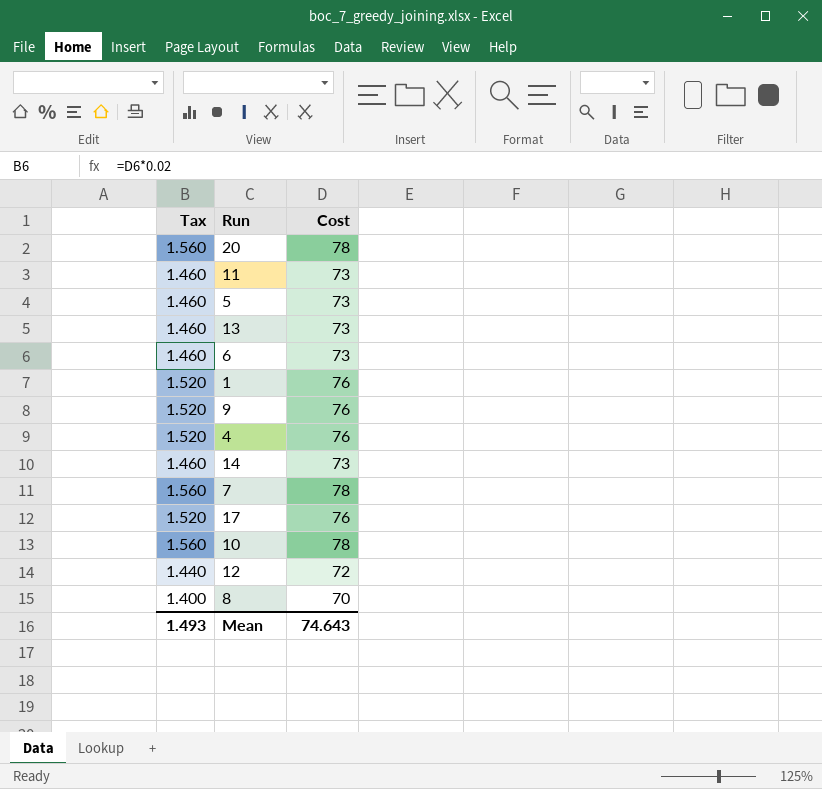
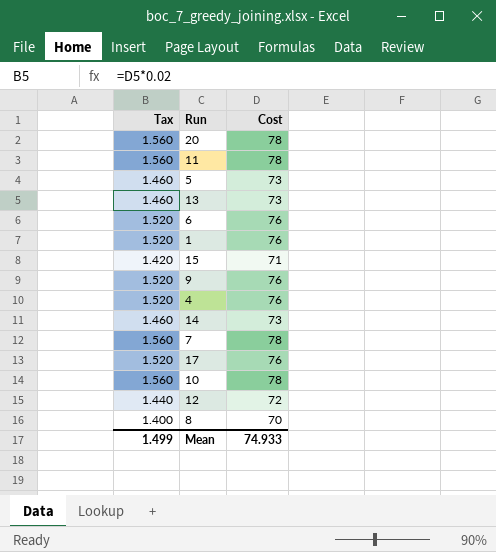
11 | Tax: 1.460 -> 1.560
11 | Cost: 73 -> 78
6 | Tax: 1.460 -> 1.520
6 | Cost: 73 -> 76
row 15: none -> 1.420 | 71
Mean | Tax: 1.493 -> 1.499
Mean | Cost: 74.643 -> 74.933

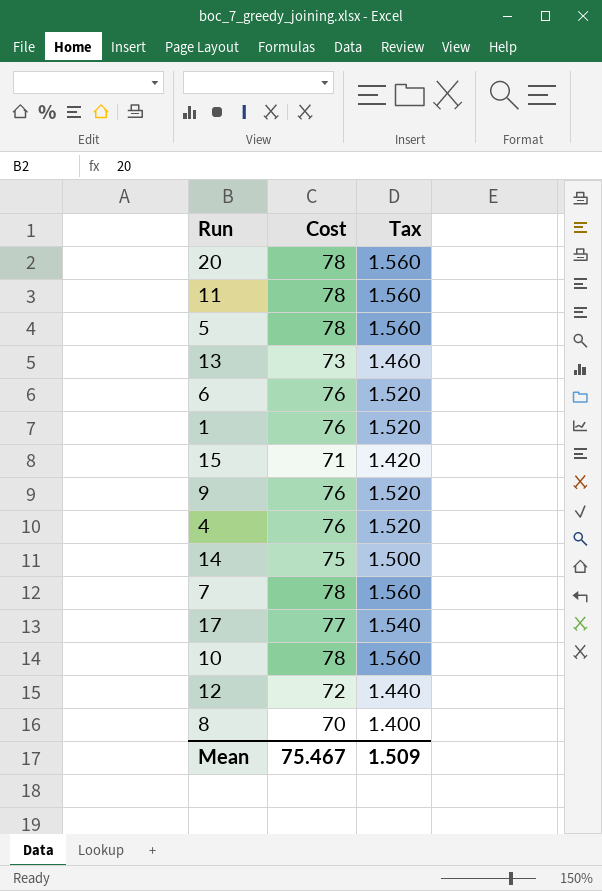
column Tax | position: 1 -> 3
5 | Cost: 73 -> 78
5 | Tax: 1.460 -> 1.560
14 | Cost: 73 -> 75
14 | Tax: 1.460 -> 1.500
17 | Cost: 76 -> 77
17 | Tax: 1.520 -> 1.540
Mean | Cost: 74.933 -> 75.467
Mean | Tax: 1.499 -> 1.509

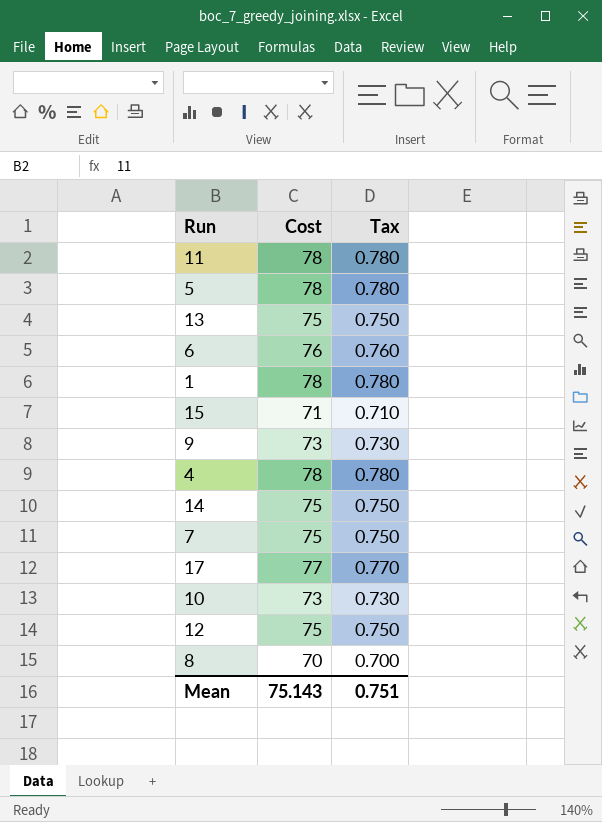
column Tax | formula: [Cost] * 0.02 -> [Cost] * 0.01
row 20: 78 | 1.560 -> none
13 | Cost: 73 -> 75
1 | Cost: 76 -> 78
9 | Cost: 76 -> 73
4 | Cost: 76 -> 78
7 | Cost: 78 -> 75
10 | Cost: 78 -> 73
12 | Cost: 72 -> 75
Mean | Cost: 75.467 -> 75.143
Mean | Tax: 1.509 -> 0.751

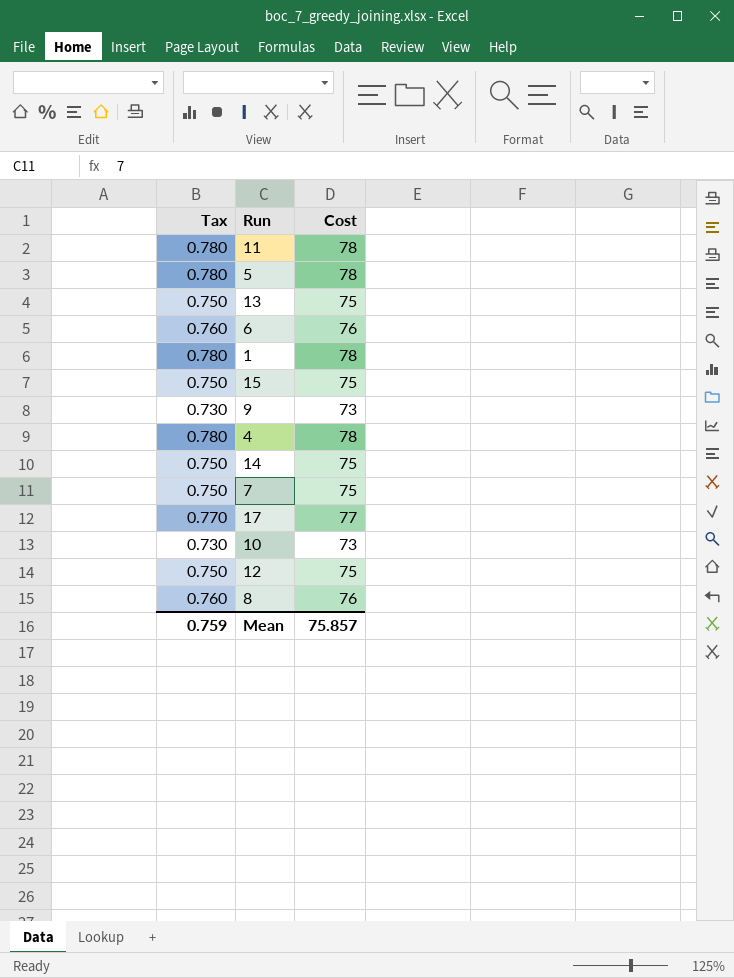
column Tax | position: 3 -> 1
15 | Tax: 0.710 -> 0.750
15 | Cost: 71 -> 75
8 | Tax: 0.700 -> 0.760
8 | Cost: 70 -> 76
Mean | Tax: 0.751 -> 0.759
Mean | Cost: 75.143 -> 75.857

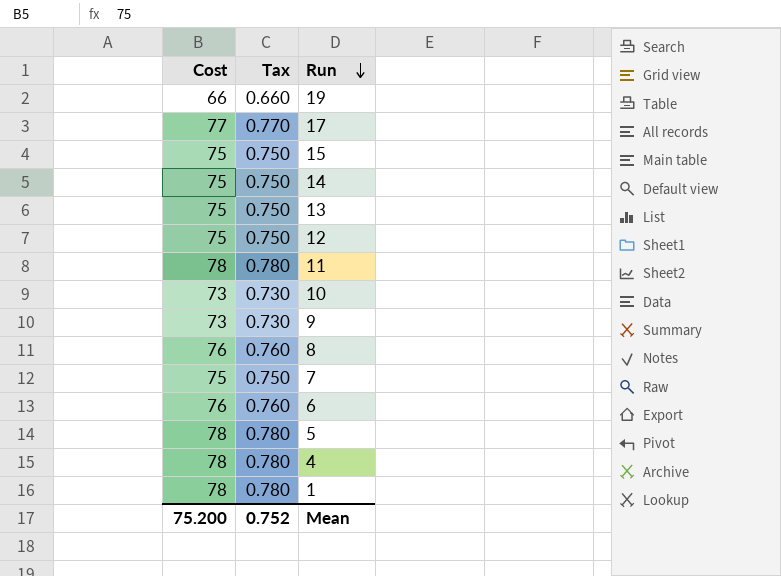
row order: none -> Run descending
column Cost | position: 3 -> 1
row 19: none -> 66 | 0.660
Mean | Cost: 75.857 -> 75.200
Mean | Tax: 0.759 -> 0.752

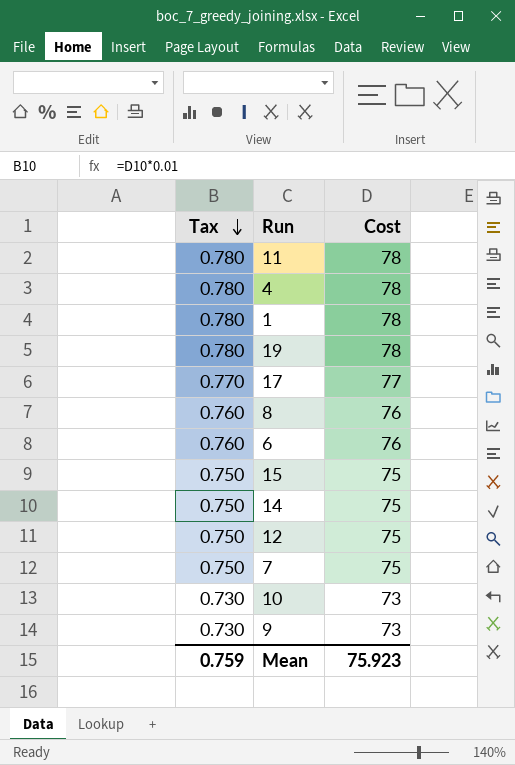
row order: Run descending -> Tax descending
column Cost | position: 1 -> 3
row 13: 75 | 0.750 -> none
row 5: 78 | 0.780 -> none
19 | Tax: 0.660 -> 0.780
19 | Cost: 66 -> 78
Mean | Tax: 0.752 -> 0.759
Mean | Cost: 75.200 -> 75.923

